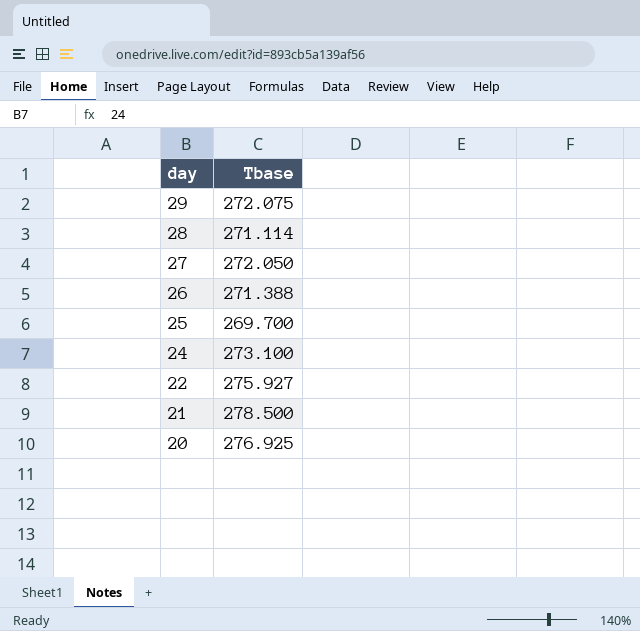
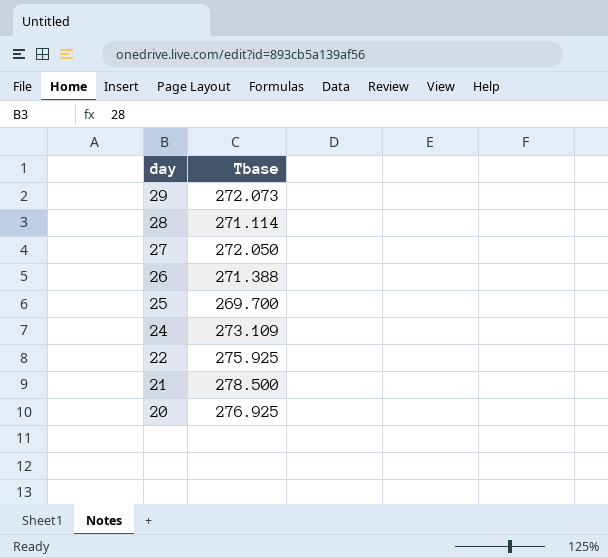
29 | Tbase: 272.075 -> 272.073
24 | Tbase: 273.100 -> 273.109
22 | Tbase: 275.927 -> 275.925

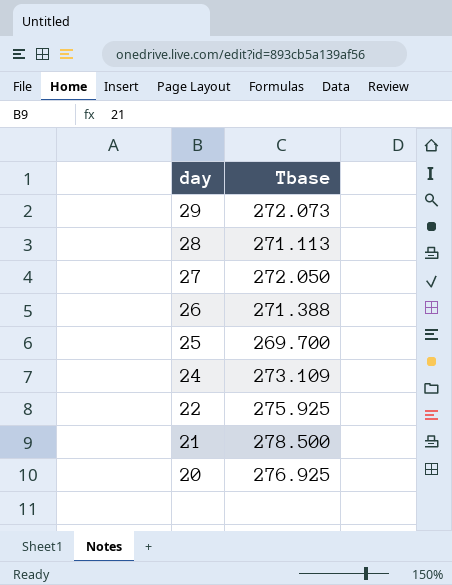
28 | Tbase: 271.114 -> 271.113

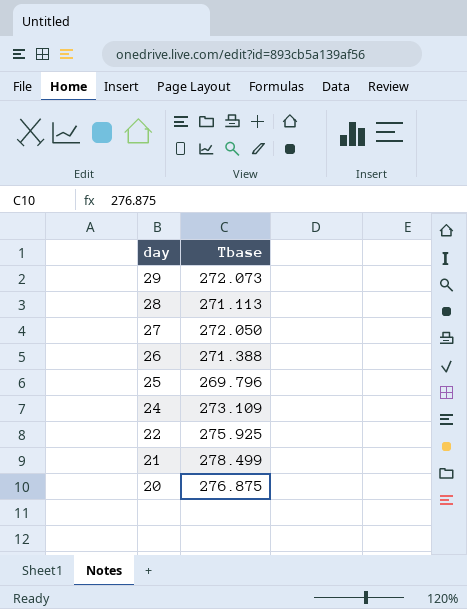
25 | Tbase: 269.700 -> 269.796
21 | Tbase: 278.500 -> 278.499
20 | Tbase: 276.925 -> 276.875

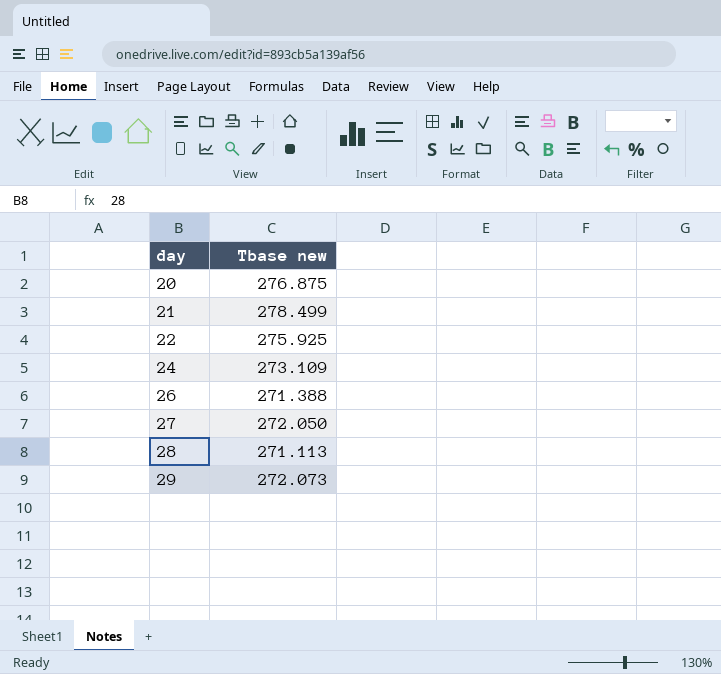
row order: day descending -> day ascending
column name: Tbase -> Tbase new
row 25: 269.796 -> none

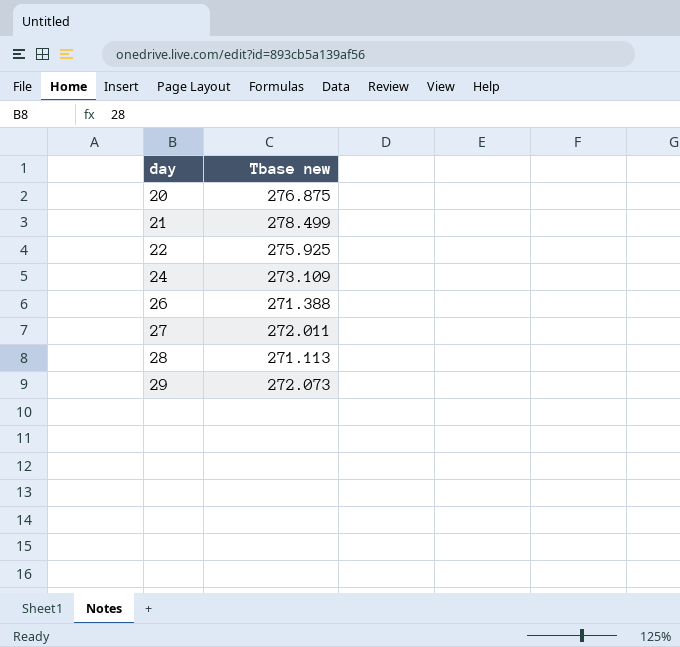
27 | Tbase new: 272.050 -> 272.011

